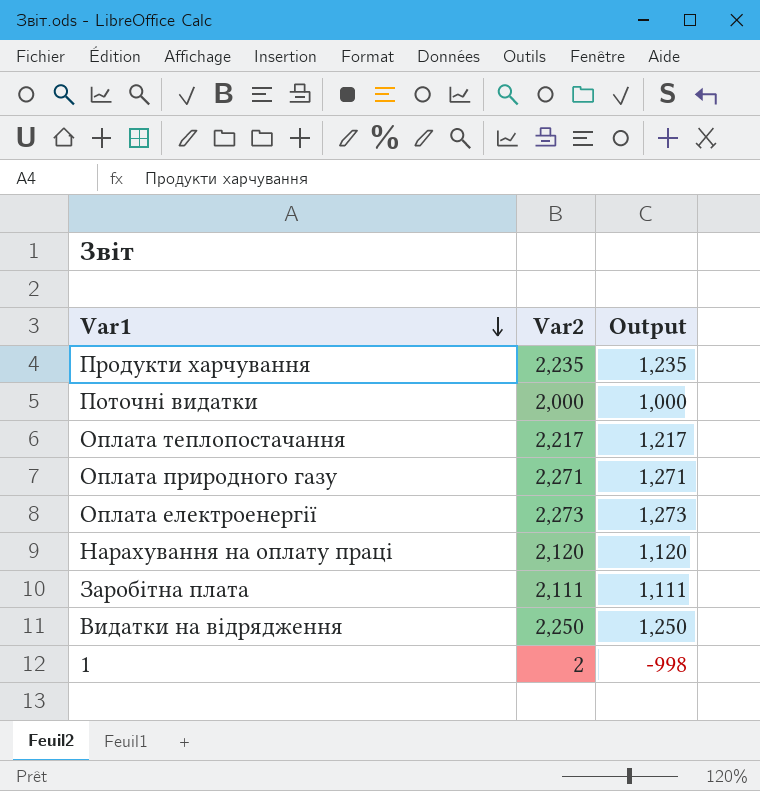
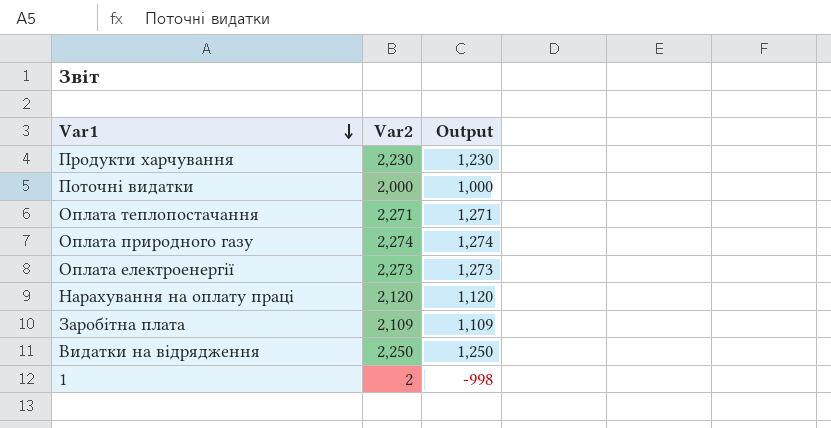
Продукти харчування | Var2: 2,235 -> 2,230
Продукти харчування | Output: 1,235 -> 1,230
Оплата теплопостачання | Var2: 2,217 -> 2,271
Оплата теплопостачання | Output: 1,217 -> 1,271
Оплата природного газу | Var2: 2,271 -> 2,274
Оплата природного газу | Output: 1,271 -> 1,274
Заробітна плата | Var2: 2,111 -> 2,109
Заробітна плата | Output: 1,111 -> 1,109

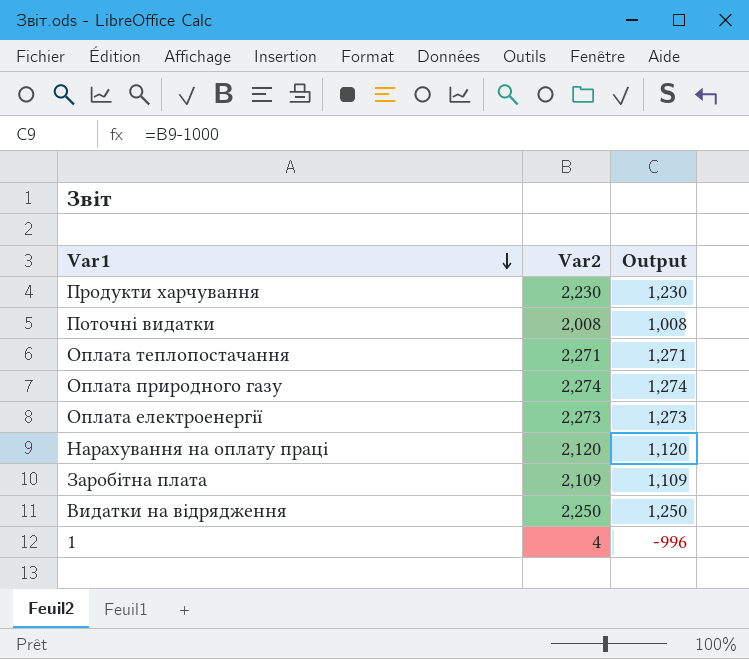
Поточні видатки | Var2: 2,000 -> 2,008
Поточні видатки | Output: 1,000 -> 1,008
1 | Var2: 2 -> 4
1 | Output: -998 -> -996

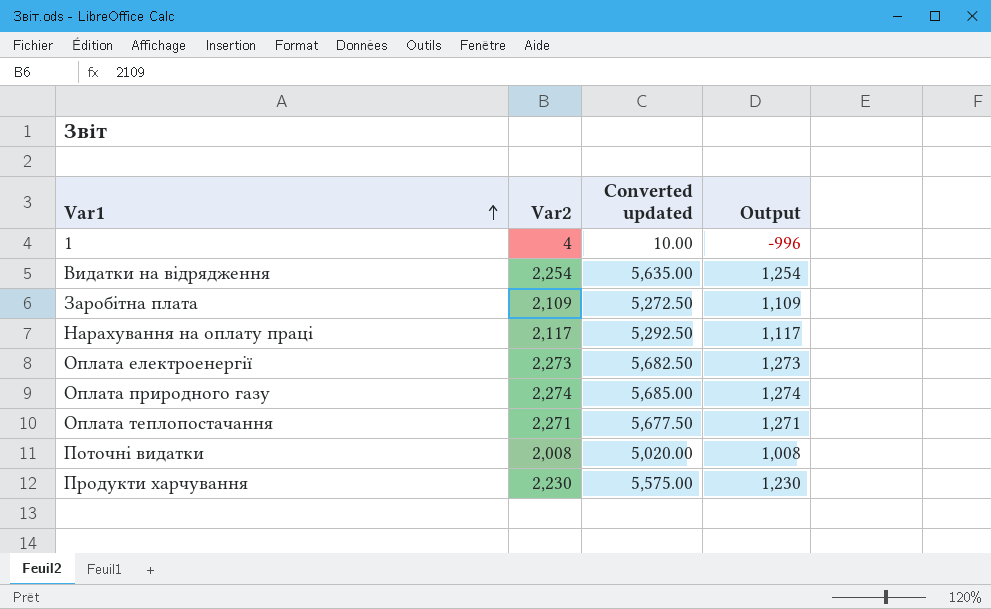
row order: Var1 descending -> Var1 ascending
column Converted updated | formula: none -> [Var2] * 2.5
Видатки на відрядження | Var2: 2,250 -> 2,254
Видатки на відрядження | Output: 1,250 -> 1,254
Нарахування на оплату праці | Var2: 2,120 -> 2,117
Нарахування на оплату праці | Output: 1,120 -> 1,117

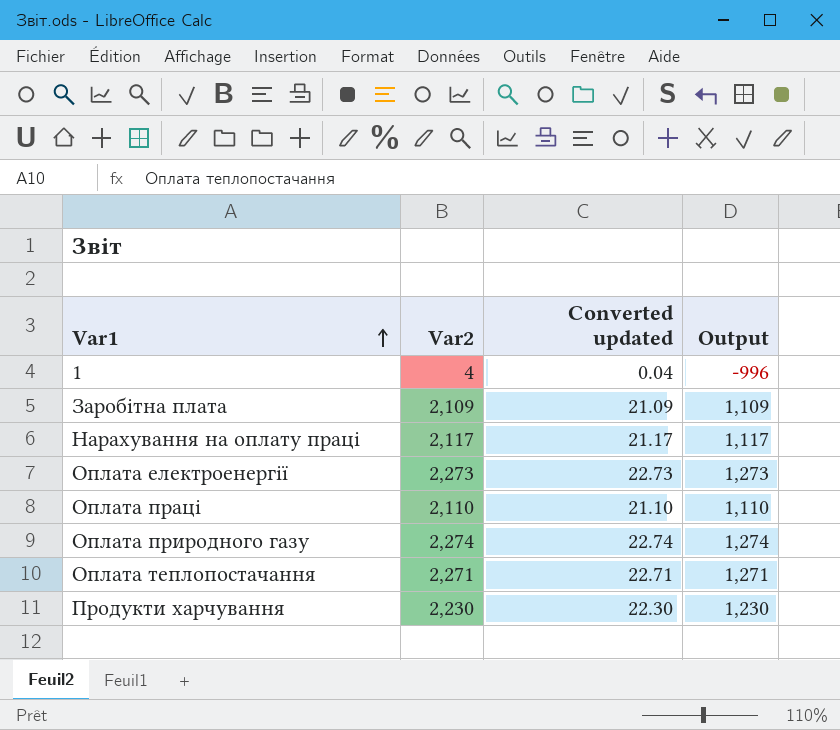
column Converted updated | formula: [Var2] * 2.5 -> [Var2] * 0.01
row Видатки на відрядження: 2,254 | 5,635.00 | 1,254 -> none
row Поточні видатки: 2,008 | 5,020.00 | 1,008 -> none
row Оплата праці: none -> 2,110 | 21.10 | 1,110

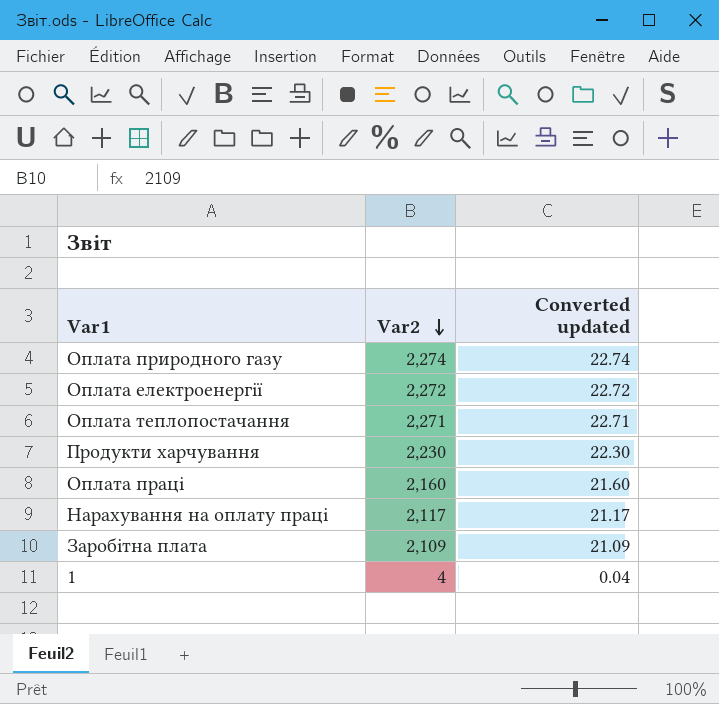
row order: Var1 ascending -> Var2 descending
column Output | formula: [Var2] - 1000 -> none
Оплата електроенергії | Var2: 2,273 -> 2,272
Оплата електроенергії | Converted updated: 22.73 -> 22.72
Оплата праці | Var2: 2,110 -> 2,160
Оплата праці | Converted updated: 21.10 -> 21.60

